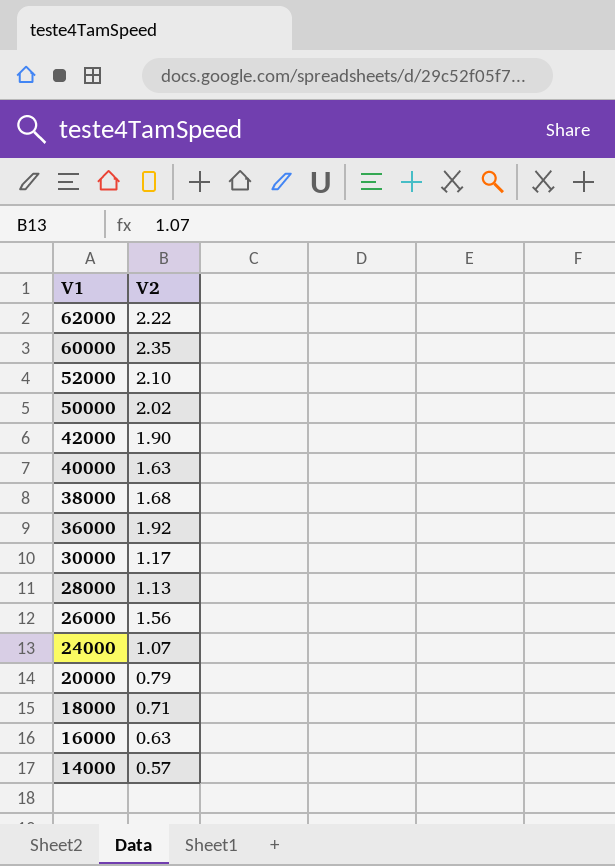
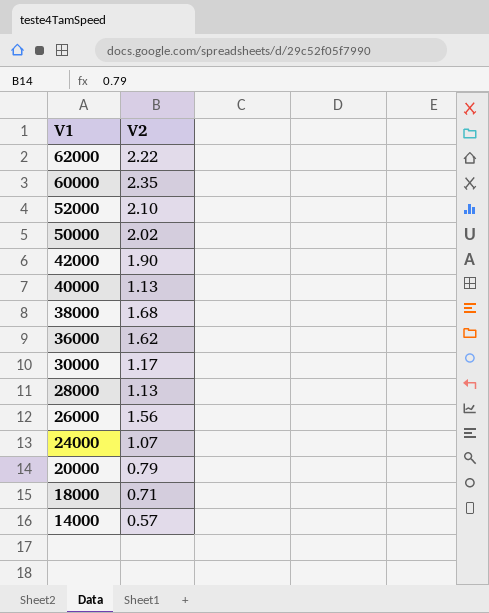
row 16000: 0.63 -> none
40000 | V2: 1.63 -> 1.13
36000 | V2: 1.92 -> 1.62

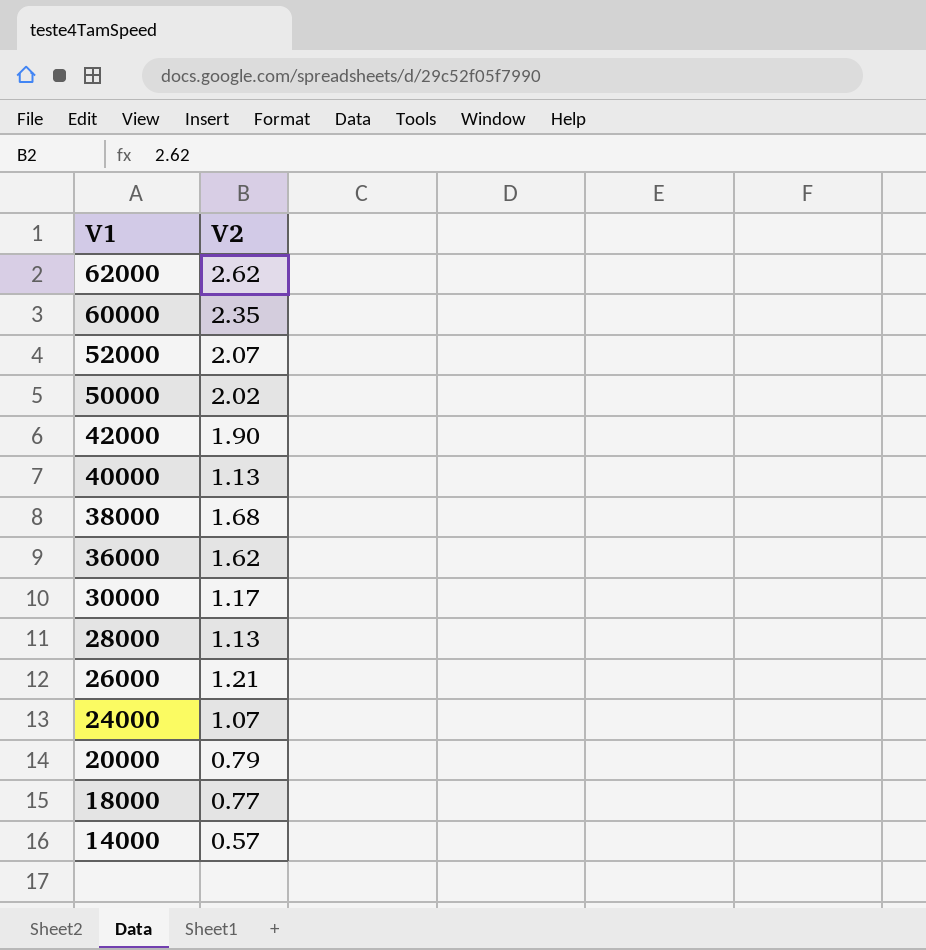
62000 | V2: 2.22 -> 2.62
52000 | V2: 2.10 -> 2.07
26000 | V2: 1.56 -> 1.21
18000 | V2: 0.71 -> 0.77

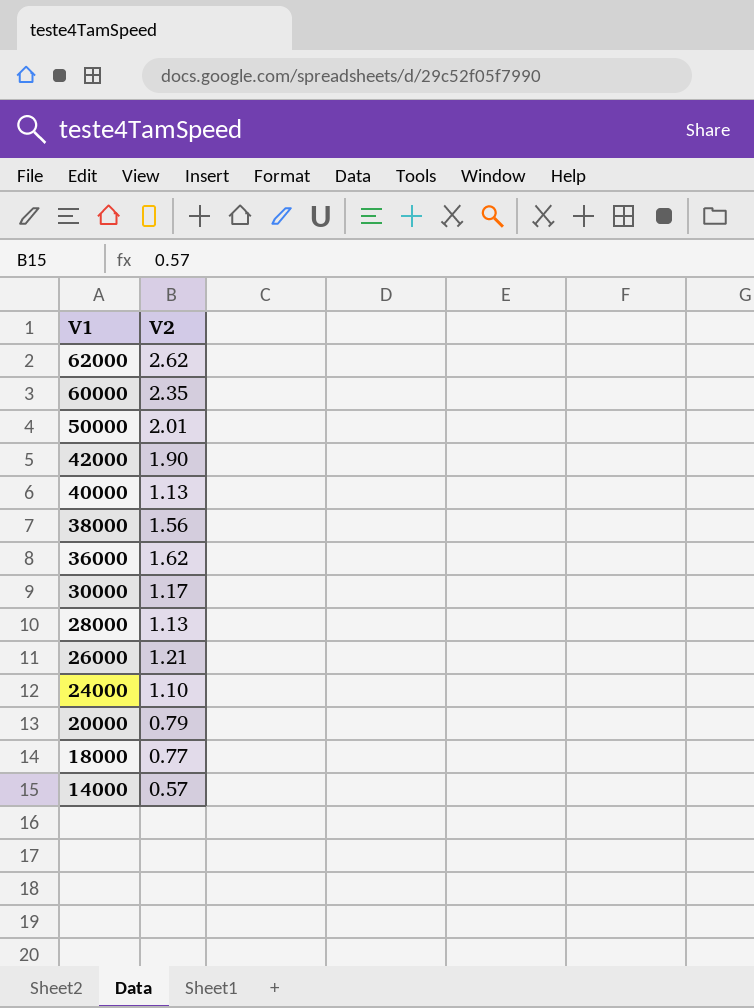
row 52000: 2.07 -> none
50000 | V2: 2.02 -> 2.01
38000 | V2: 1.68 -> 1.56
24000 | V2: 1.07 -> 1.10

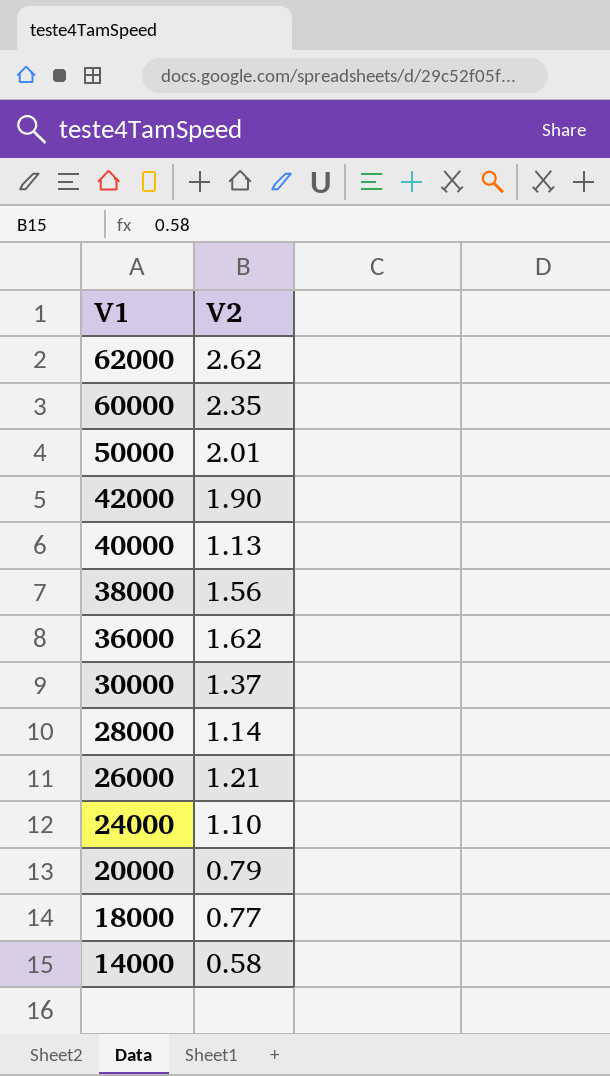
30000 | V2: 1.17 -> 1.37
28000 | V2: 1.13 -> 1.14
14000 | V2: 0.57 -> 0.58

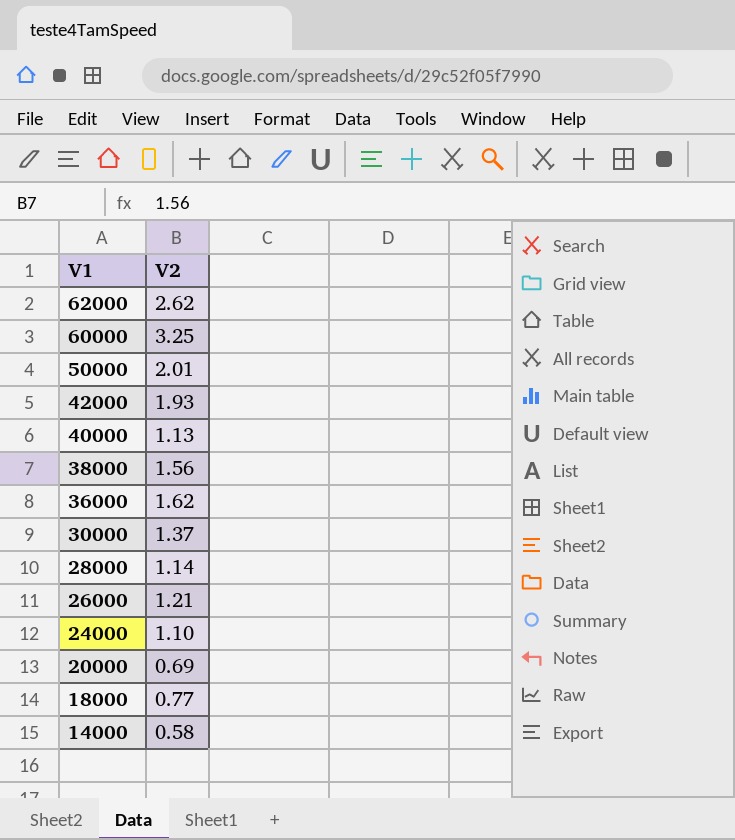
60000 | V2: 2.35 -> 3.25
42000 | V2: 1.90 -> 1.93
20000 | V2: 0.79 -> 0.69

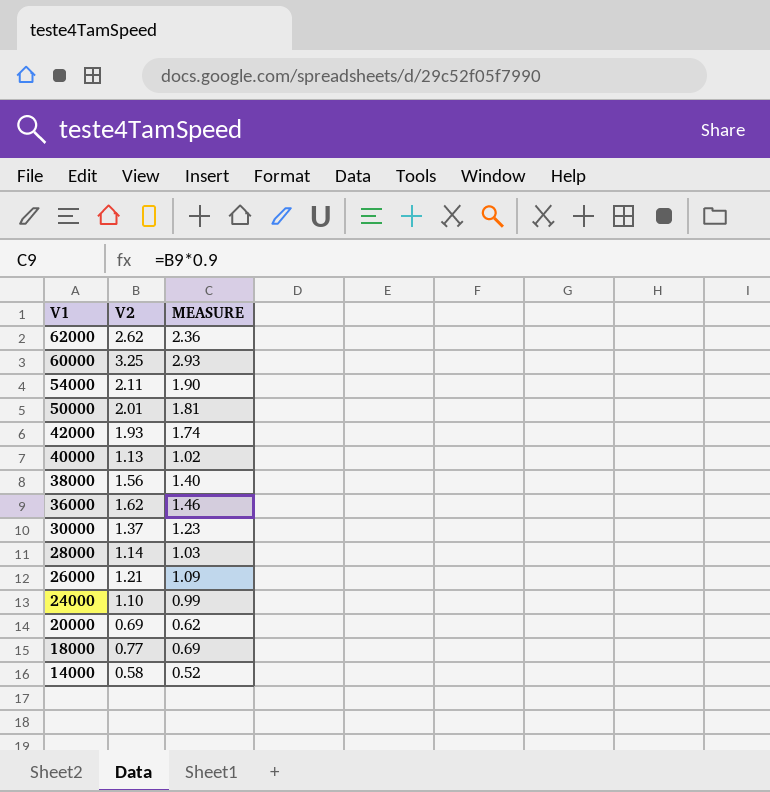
column MEASURE | formula: none -> [V2] * 0.9
row 54000: none -> 2.11 | 1.90

